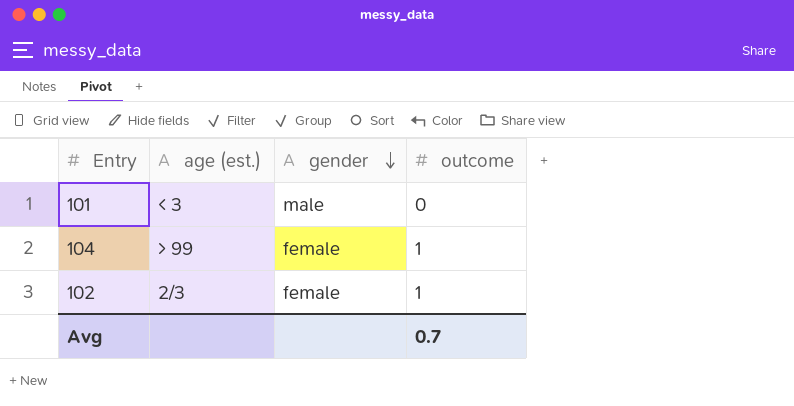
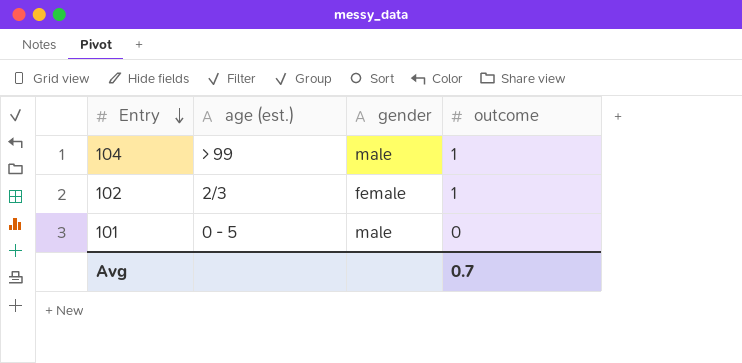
row order: gender descending -> Entry descending
104 | gender: female -> male
101 | age (est.): < 3 -> 0 - 5

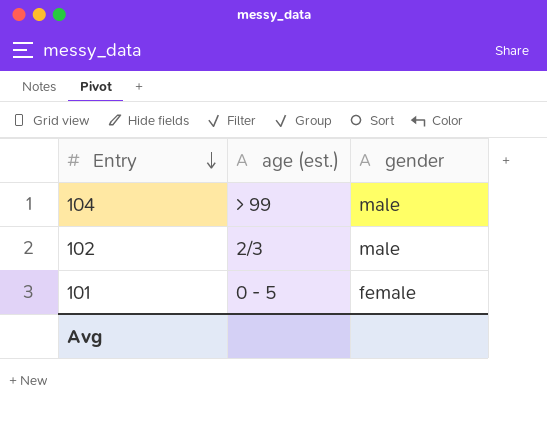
column outcome | position: 4 -> none
102 | gender: female -> male
101 | gender: male -> female

